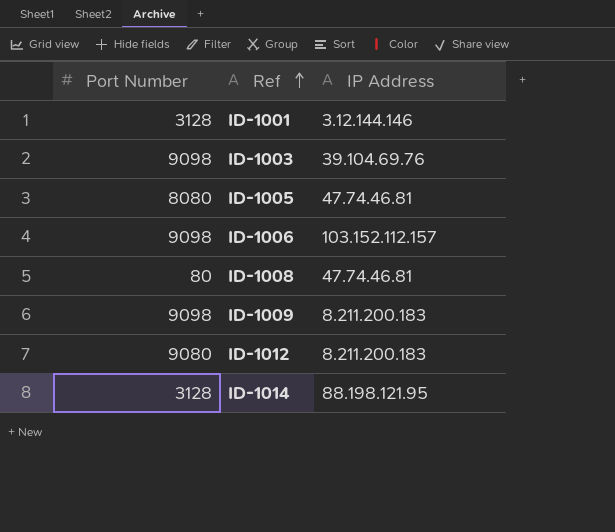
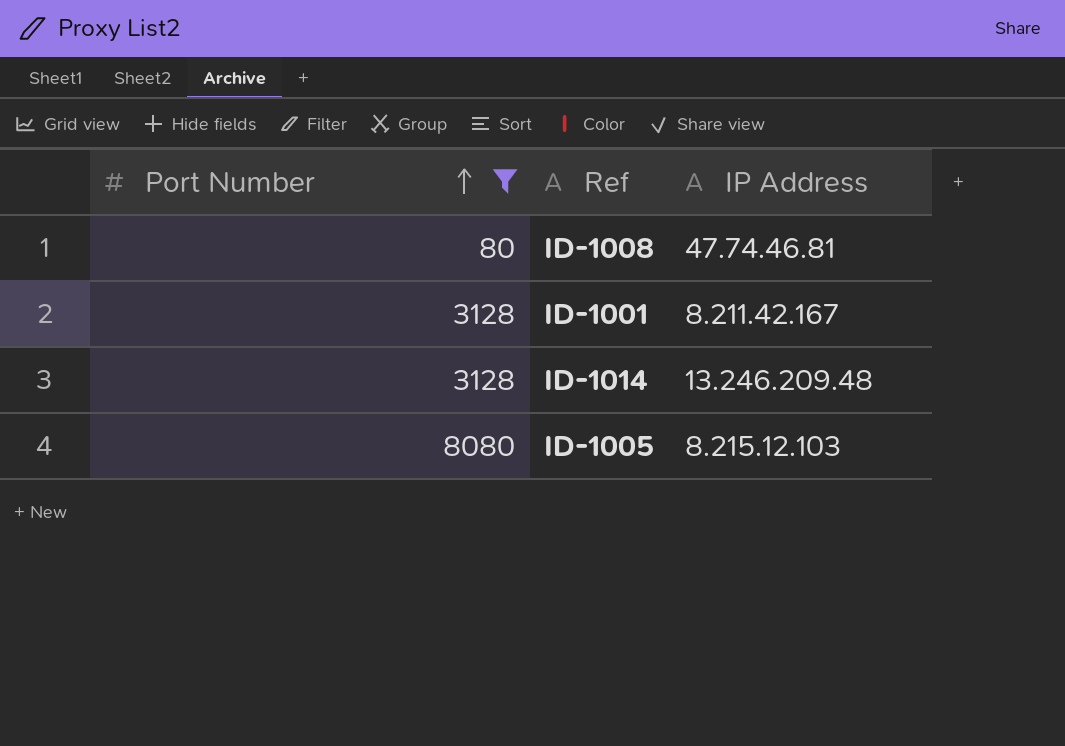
filter: none -> Port Number <= 8080
row order: Ref ascending -> Port Number ascending
ID-1001 | IP Address: 3.12.144.146 -> 8.211.42.167
ID-1014 | IP Address: 88.198.121.95 -> 13.246.209.48
ID-1005 | IP Address: 47.74.46.81 -> 8.215.12.103

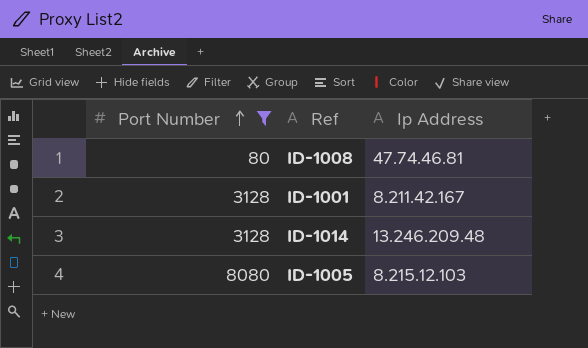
column name: IP Address -> Ip Address

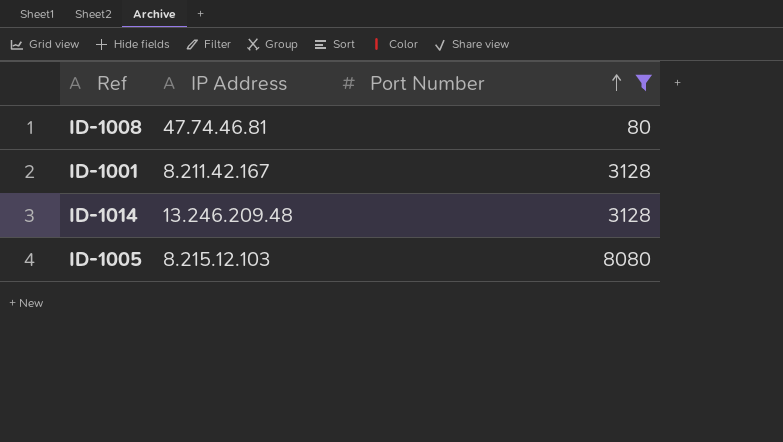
column name: Ip Address -> IP Address
column Port Number | position: 1 -> 3

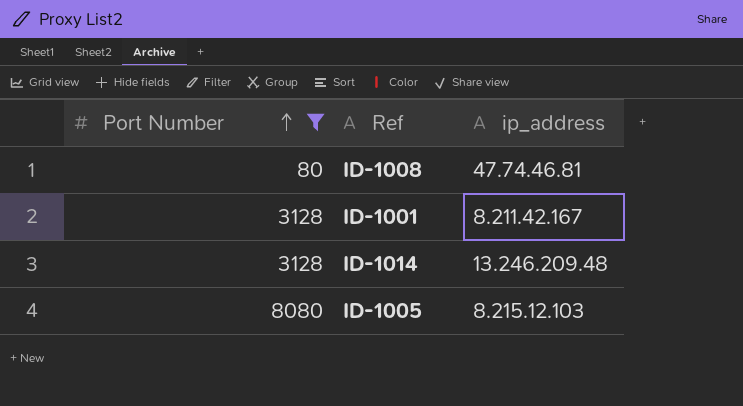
column Port Number | position: 3 -> 1
column name: IP Address -> ip_address

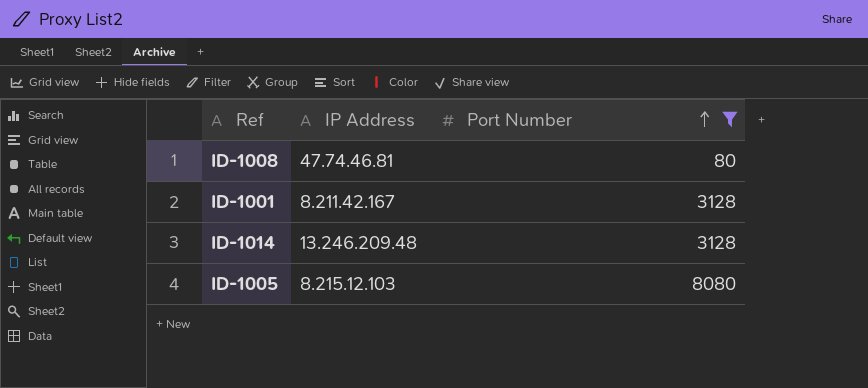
column name: ip_address -> IP Address
column Port Number | position: 1 -> 3

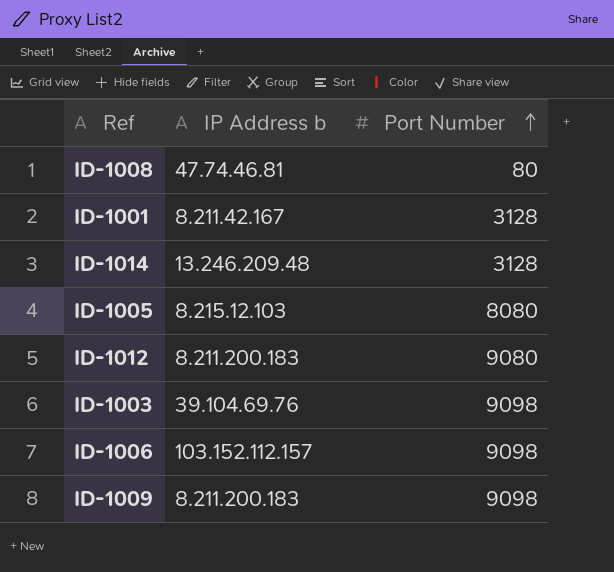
filter: Port Number <= 8080 -> none
column name: IP Address -> IP Address b

